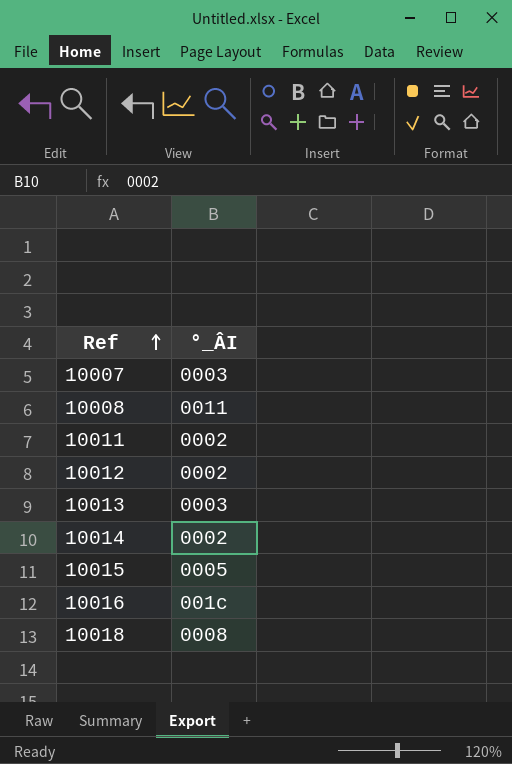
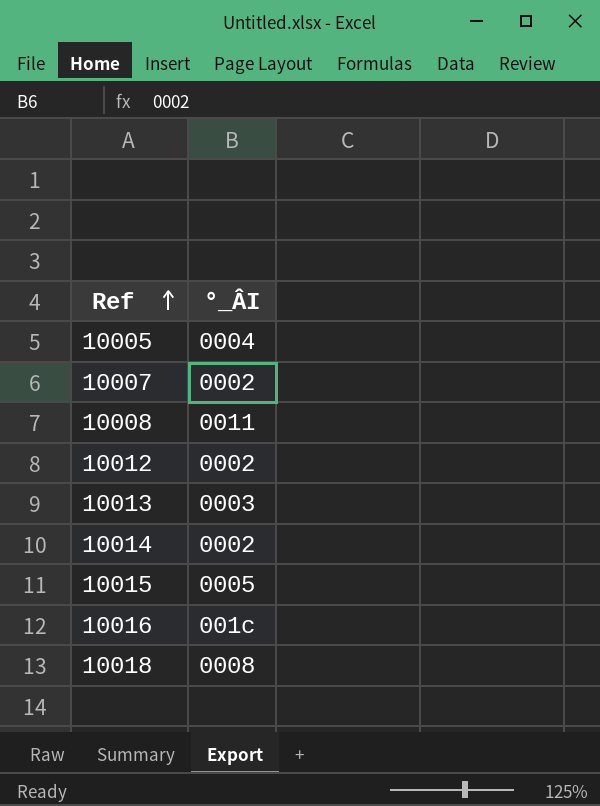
row 10011: 0002 -> none
row 10005: none -> 0004
10007 | °_ÂI: 0003 -> 0002

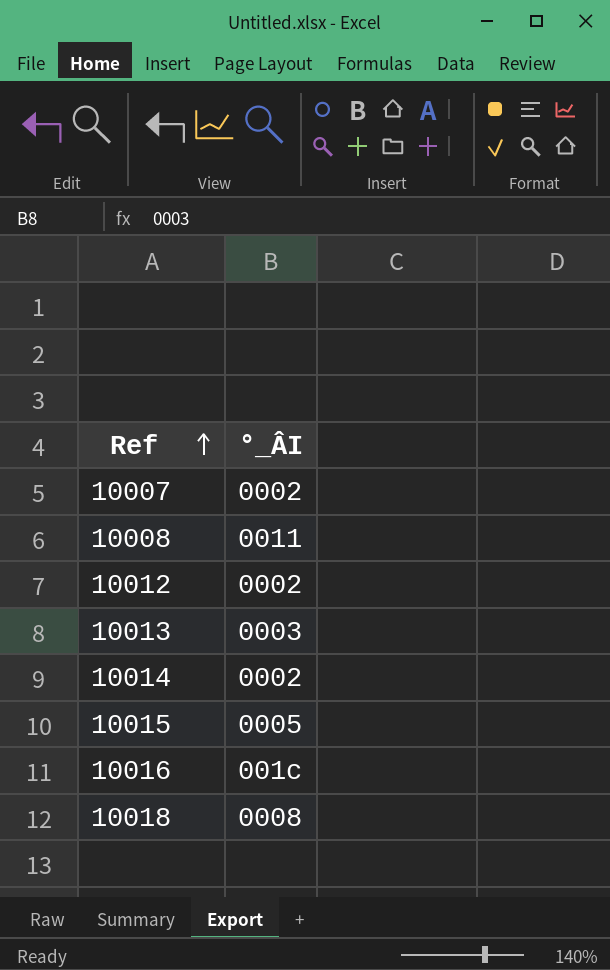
row 10005: 0004 -> none

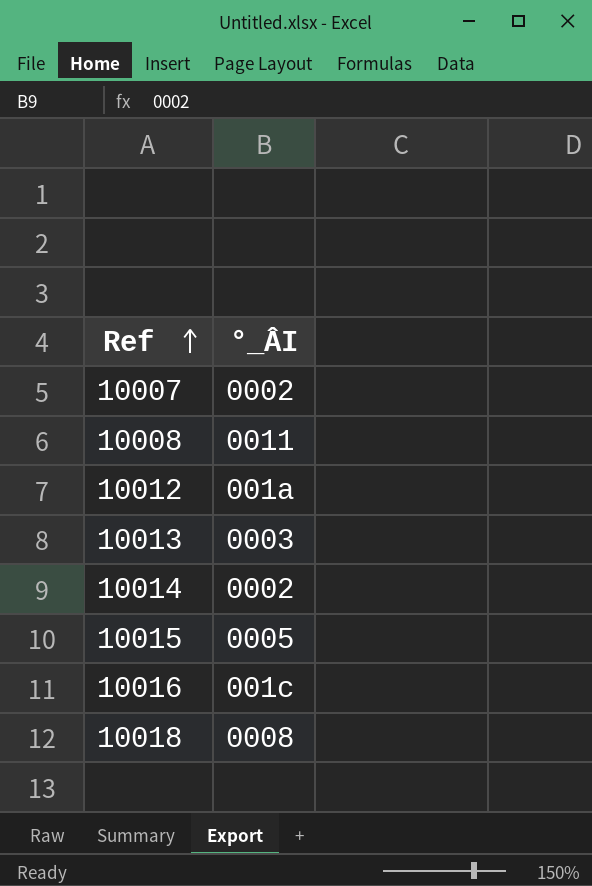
10012 | °_ÂI: 0002 -> 001a

